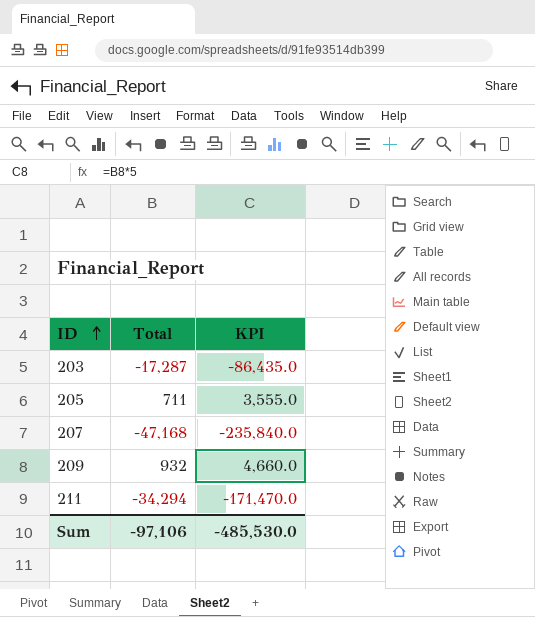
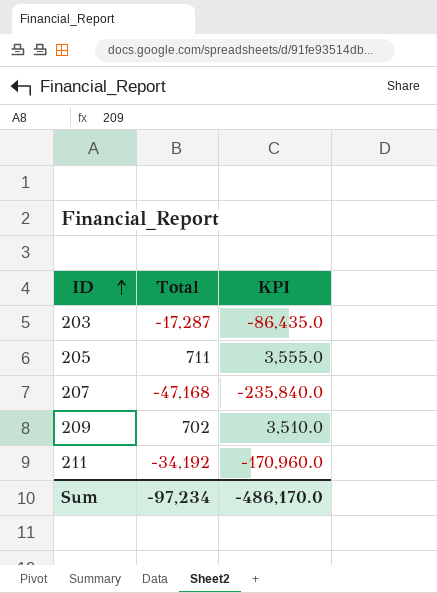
209 | Total: 932 -> 702
209 | KPI: 4,660.0 -> 3,510.0
211 | Total: -34,294 -> -34,192
211 | KPI: -171,470.0 -> -170,960.0
Sum | Total: -97,106 -> -97,234
Sum | KPI: -485,530.0 -> -486,170.0

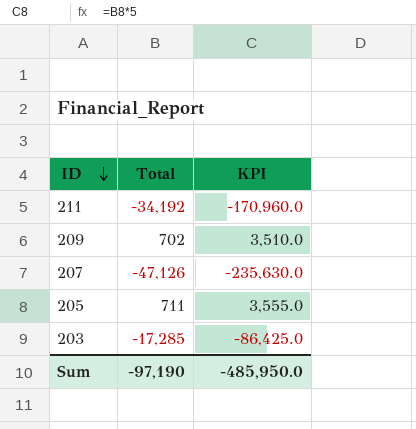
row order: ID ascending -> ID descending
207 | Total: -47,168 -> -47,126
207 | KPI: -235,840.0 -> -235,630.0
203 | Total: -17,287 -> -17,285
203 | KPI: -86,435.0 -> -86,425.0
Sum | Total: -97,234 -> -97,190
Sum | KPI: -486,170.0 -> -485,950.0

